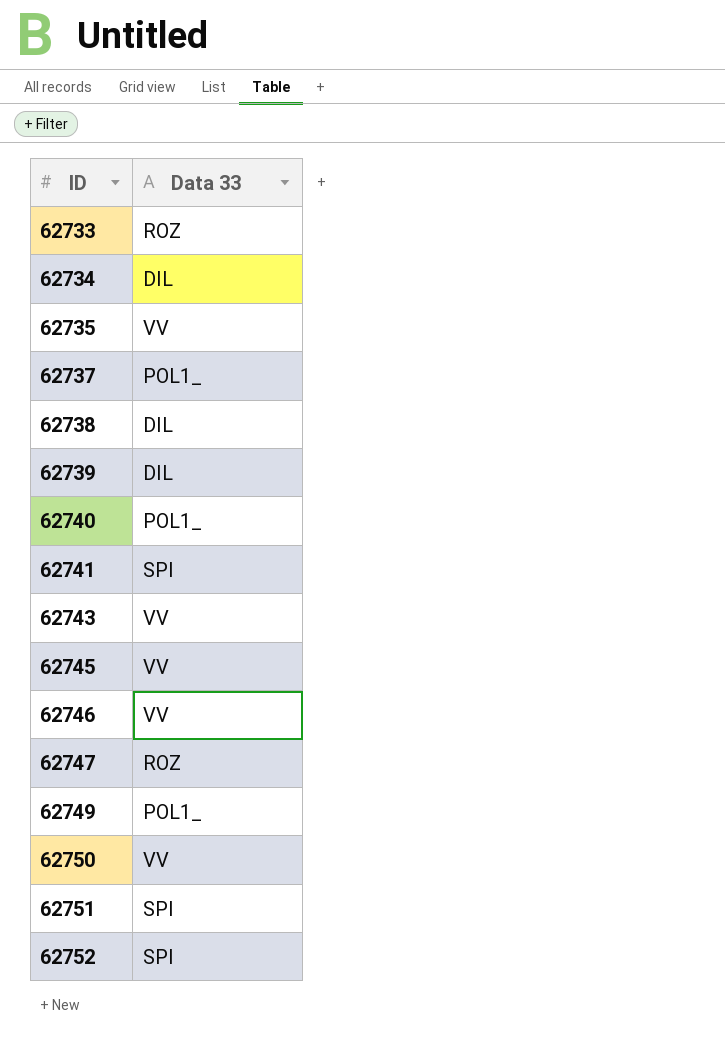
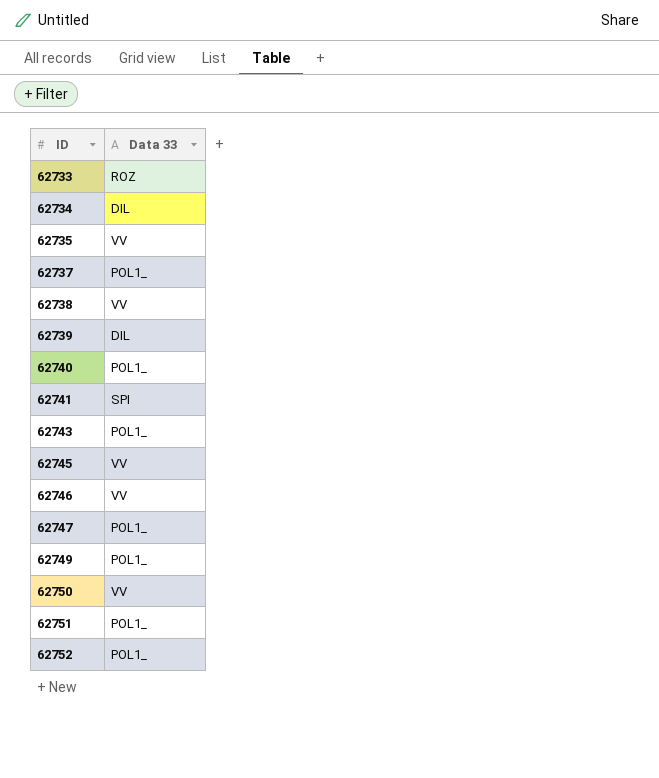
62738 | Data 33: DIL -> VV
62743 | Data 33: VV -> POL1_
62747 | Data 33: ROZ -> POL1_
62751 | Data 33: SPI -> POL1_
62752 | Data 33: SPI -> POL1_

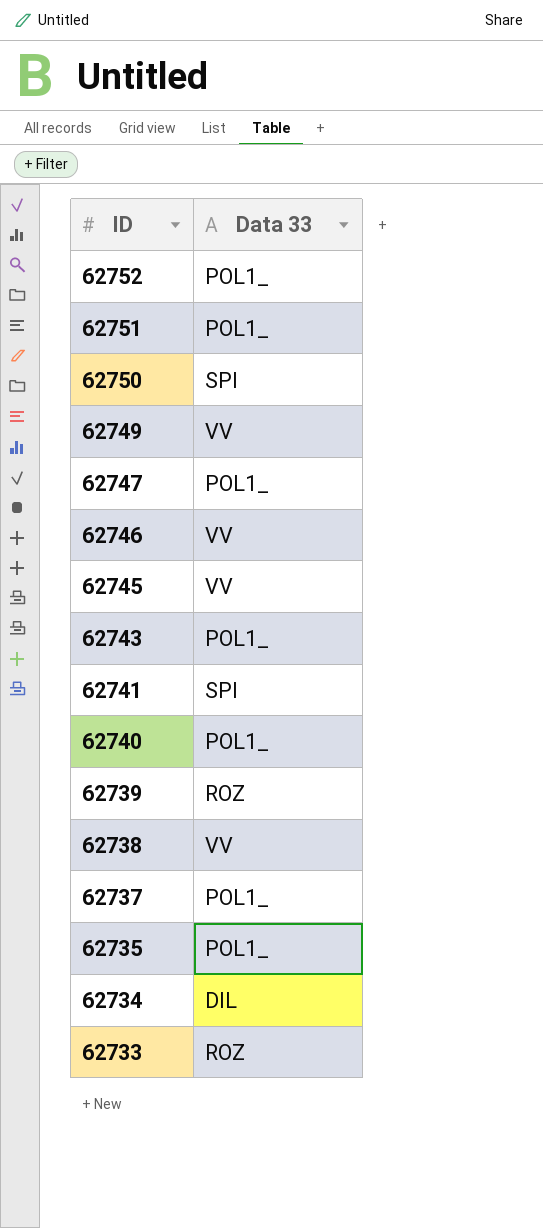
row order: ID ascending -> ID descending
62750 | Data 33: VV -> SPI
62749 | Data 33: POL1_ -> VV
62739 | Data 33: DIL -> ROZ
62735 | Data 33: VV -> POL1_

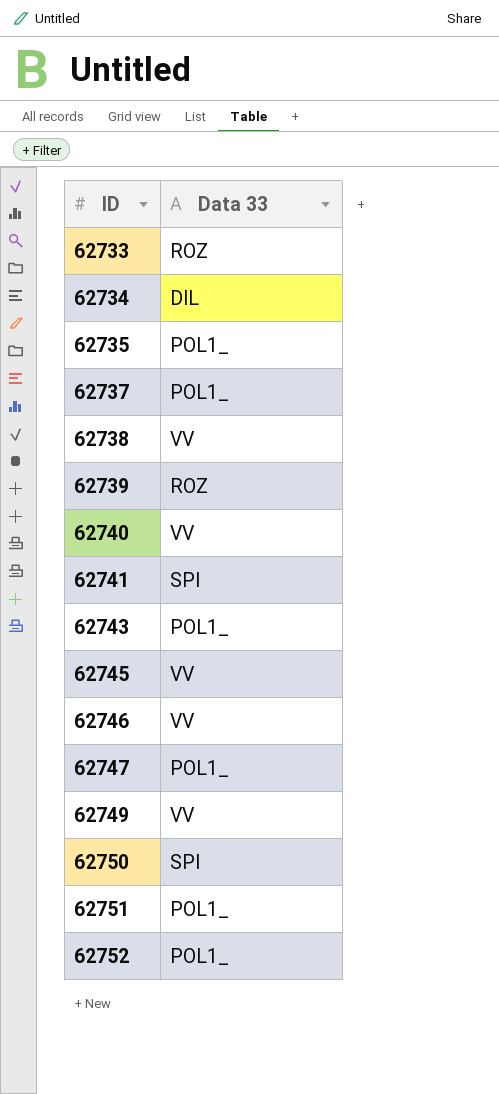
row order: ID descending -> ID ascending
62740 | Data 33: POL1_ -> VV

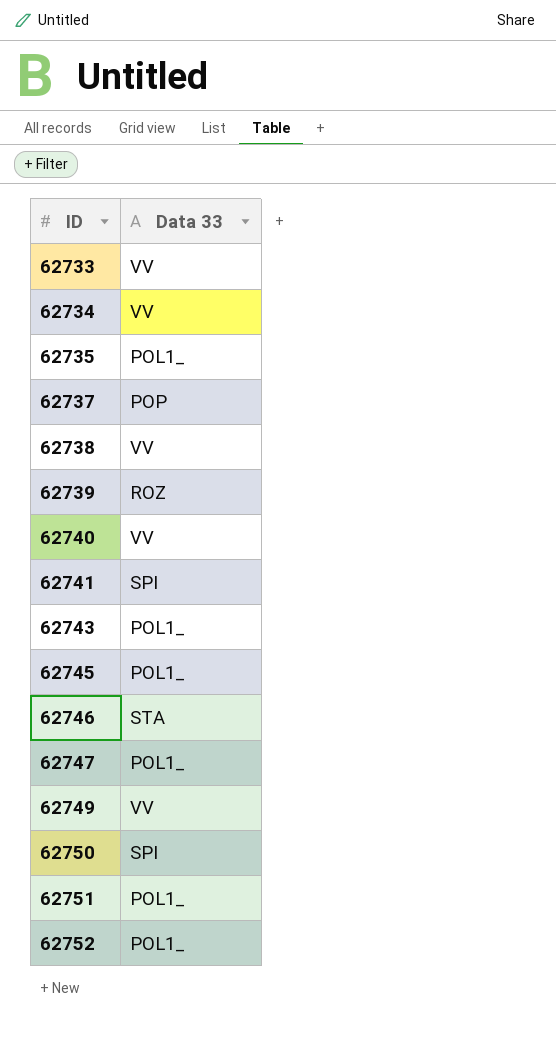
62733 | Data 33: ROZ -> VV
62734 | Data 33: DIL -> VV
62737 | Data 33: POL1_ -> POP
62745 | Data 33: VV -> POL1_
62746 | Data 33: VV -> STA

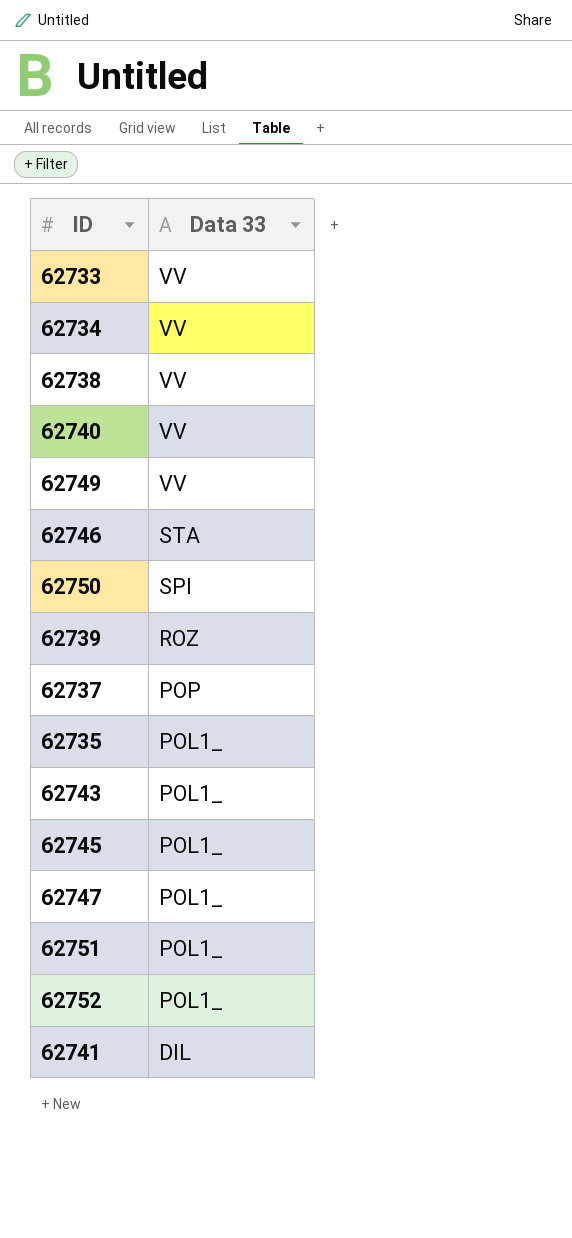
row order: ID ascending -> Data 33 descending
62741 | Data 33: SPI -> DIL

